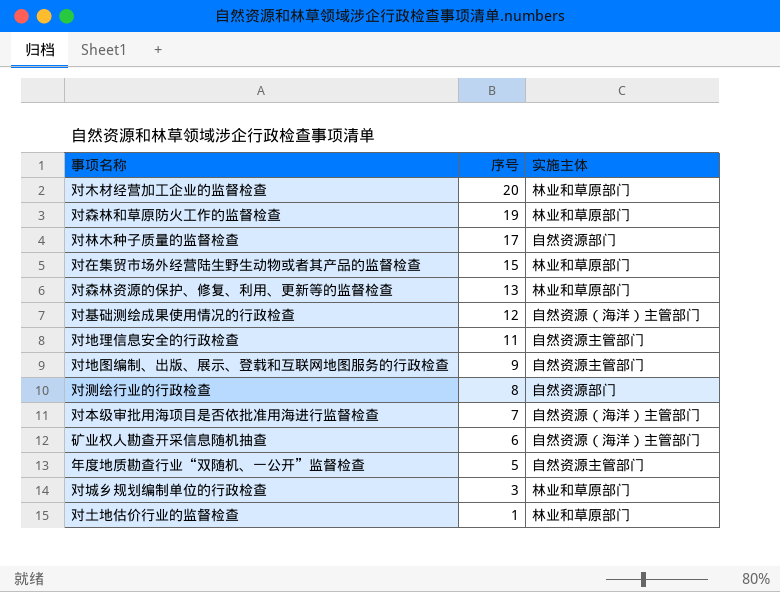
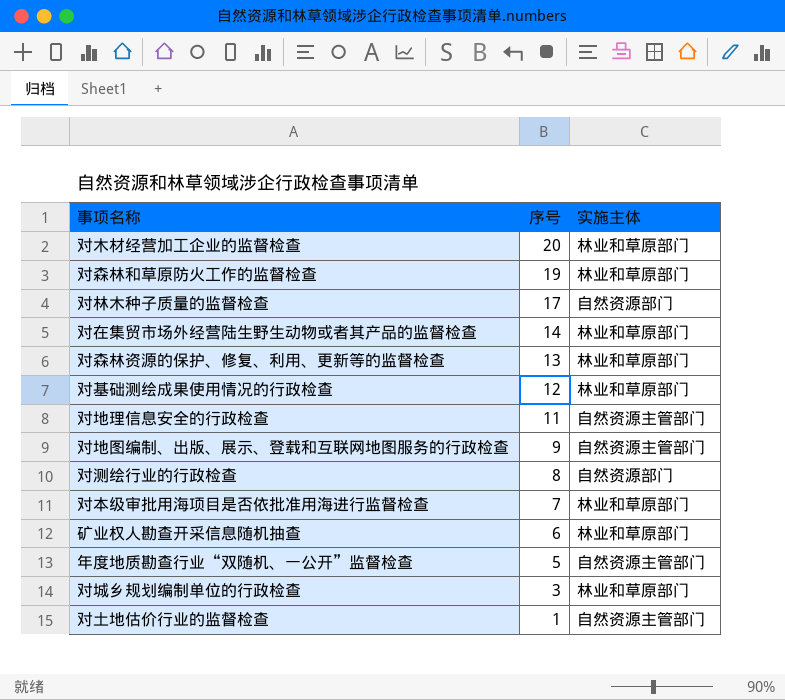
对在集贸市场外经营陆生野生动物或者其产品的监督检查 | 序号: 15 -> 14
对基础测绘成果使用情况的行政检查 | 实施主体: 自然资源（海洋）主管部门 -> 林业和草原部门
对本级审批用海项目是否依批准用海进行监督检查 | 实施主体: 自然资源（海洋）主管部门 -> 林业和草原部门
矿业权人勘查开采信息随机抽查 | 实施主体: 自然资源（海洋）主管部门 -> 林业和草原部门
对土地估价行业的监督检查 | 实施主体: 林业和草原部门 -> 自然资源主管部门

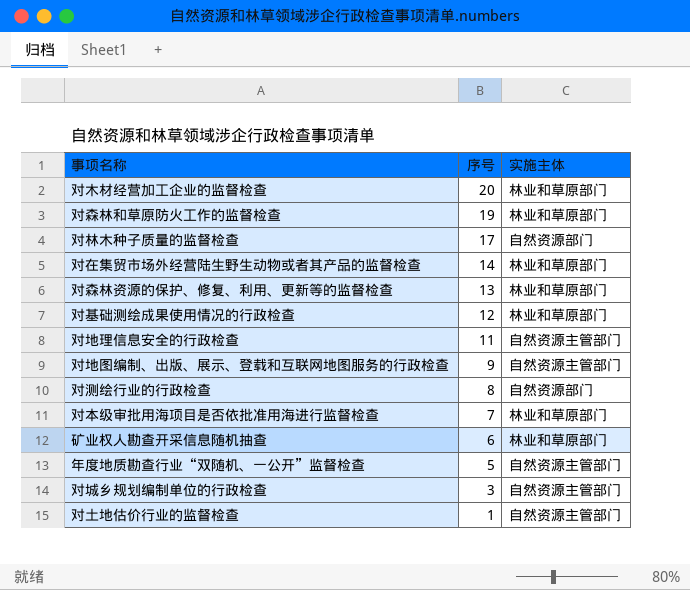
对城乡规划编制单位的行政检查 | 实施主体: 林业和草原部门 -> 自然资源主管部门

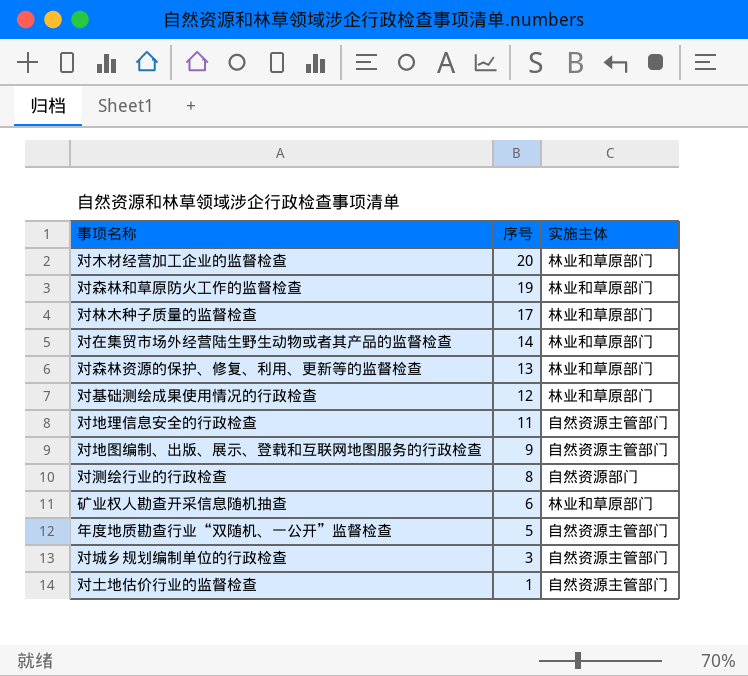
row 对本级审批用海项目是否依批准用海进行监督检查: 7 | 林业和草原部门 -> none
对林木种子质量的监督检查 | 实施主体: 自然资源部门 -> 林业和草原部门

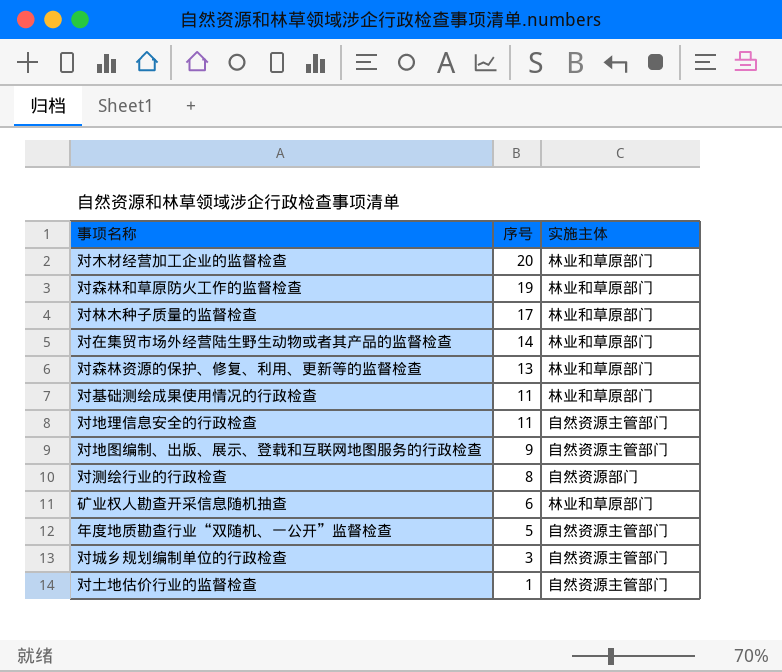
对基础测绘成果使用情况的行政检查 | 序号: 12 -> 11

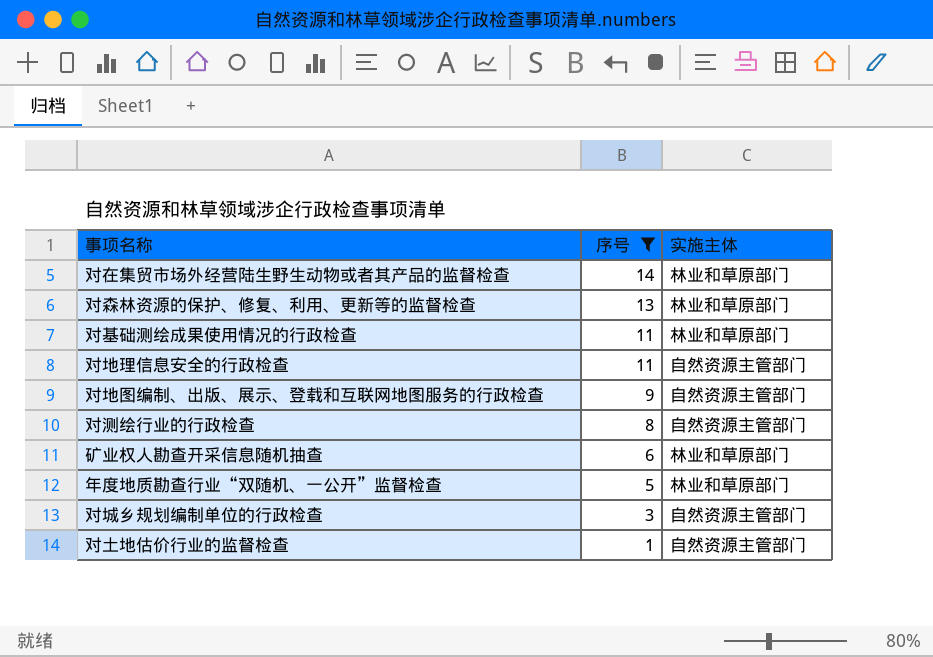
filter: none -> 序号 <= 14
对测绘行业的行政检查 | 实施主体: 自然资源部门 -> 自然资源主管部门
年度地质勘查行业“双随机、一公开”监督检查 | 实施主体: 自然资源主管部门 -> 林业和草原部门

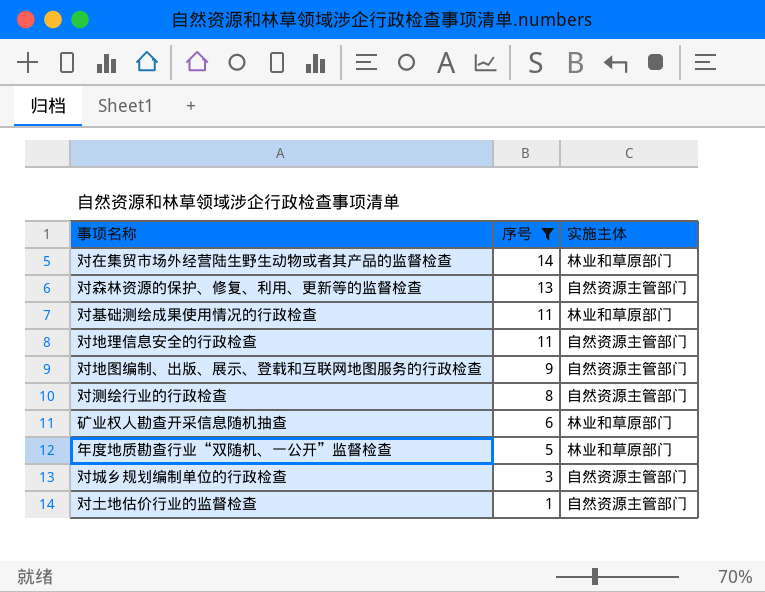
对森林资源的保护、修复、利用、更新等的监督检查 | 实施主体: 林业和草原部门 -> 自然资源主管部门

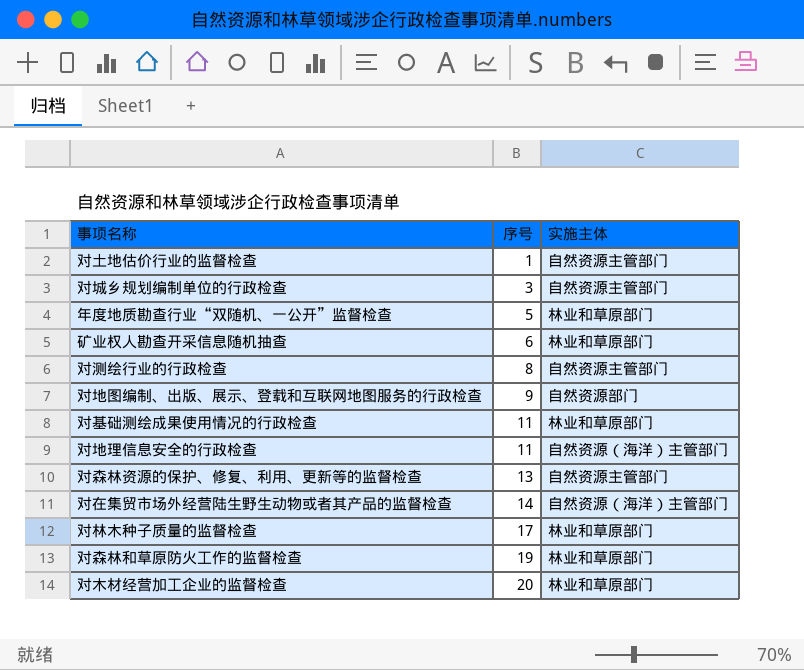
filter: 序号 <= 14 -> none
row order: 序号 descending -> 序号 ascending
对地图编制、出版、展示、登载和互联网地图服务的行政检查 | 实施主体: 自然资源主管部门 -> 自然资源部门
对地理信息安全的行政检查 | 实施主体: 自然资源主管部门 -> 自然资源（海洋）主管部门
对在集贸市场外经营陆生野生动物或者其产品的监督检查 | 实施主体: 林业和草原部门 -> 自然资源（海洋）主管部门

